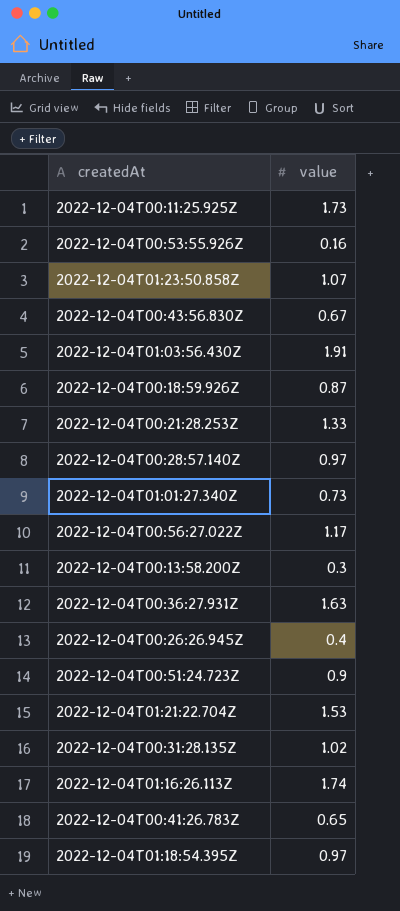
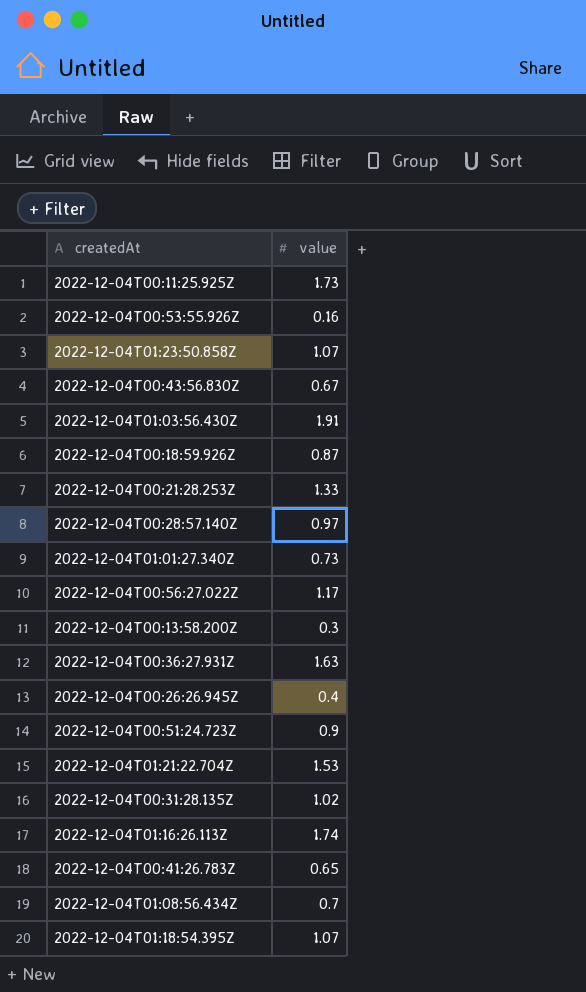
row 2022-12-04T01:08:56.434Z: none -> 0.7
2022-12-04T01:18:54.395Z | value: 0.97 -> 1.07

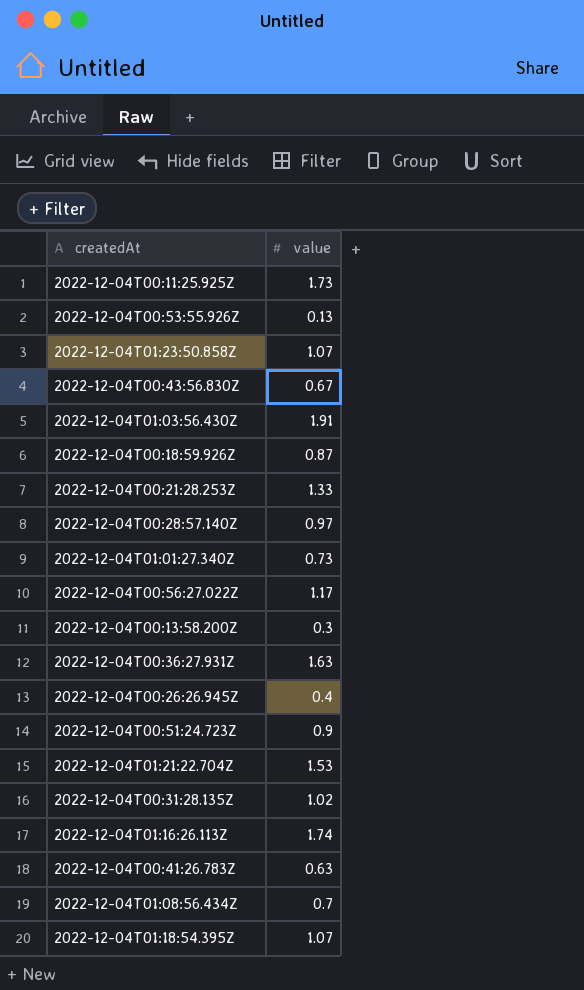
2022-12-04T00:53:55.926Z | value: 0.16 -> 0.13
2022-12-04T00:41:26.783Z | value: 0.65 -> 0.63

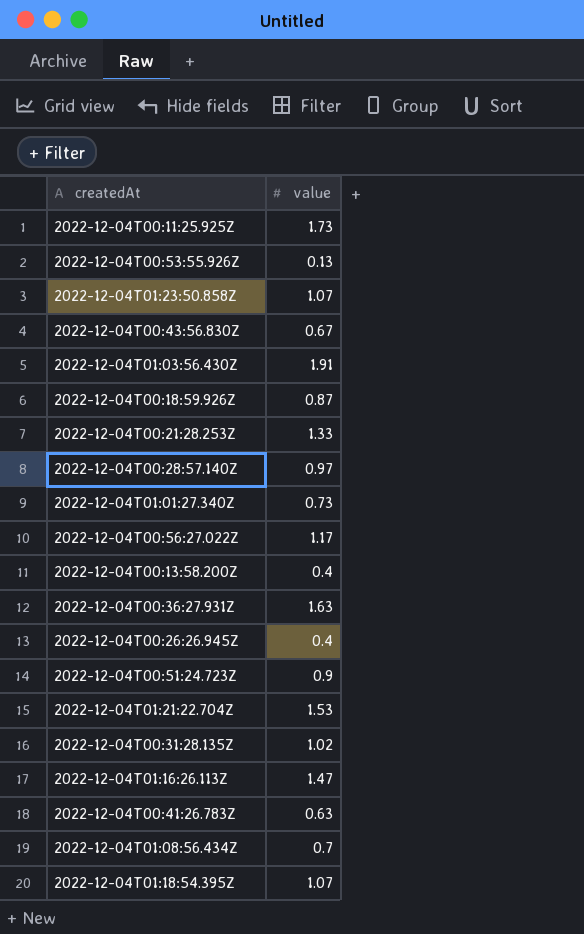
2022-12-04T00:13:58.200Z | value: 0.3 -> 0.4
2022-12-04T01:16:26.113Z | value: 1.74 -> 1.47

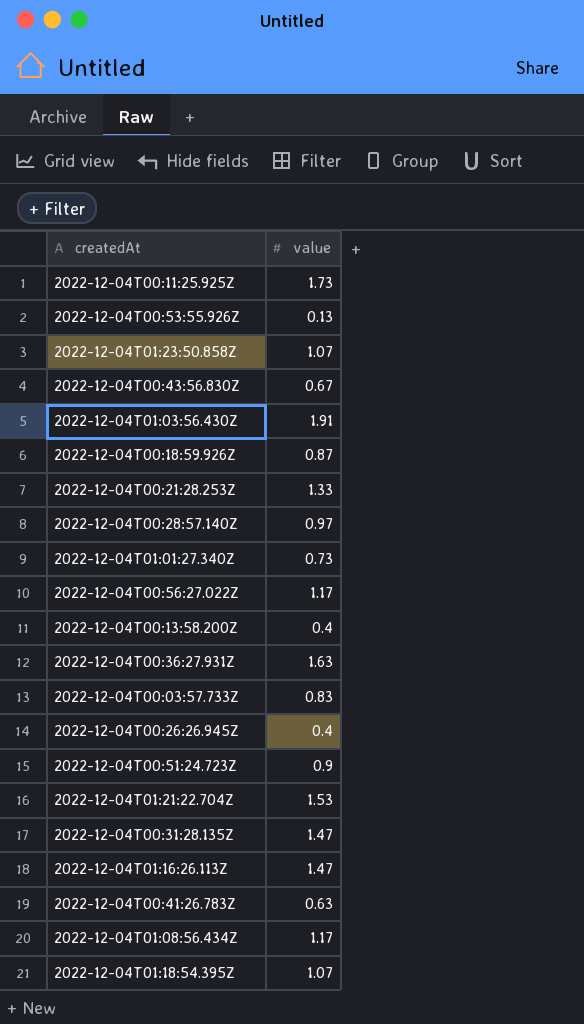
row 2022-12-04T00:03:57.733Z: none -> 0.83
2022-12-04T00:31:28.135Z | value: 1.02 -> 1.47
2022-12-04T01:08:56.434Z | value: 0.7 -> 1.17

